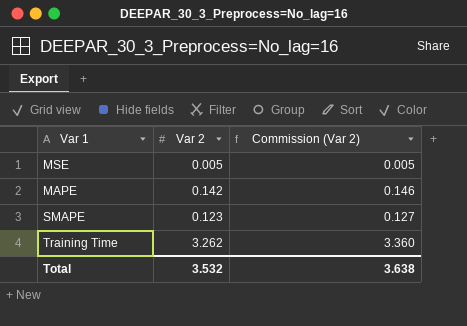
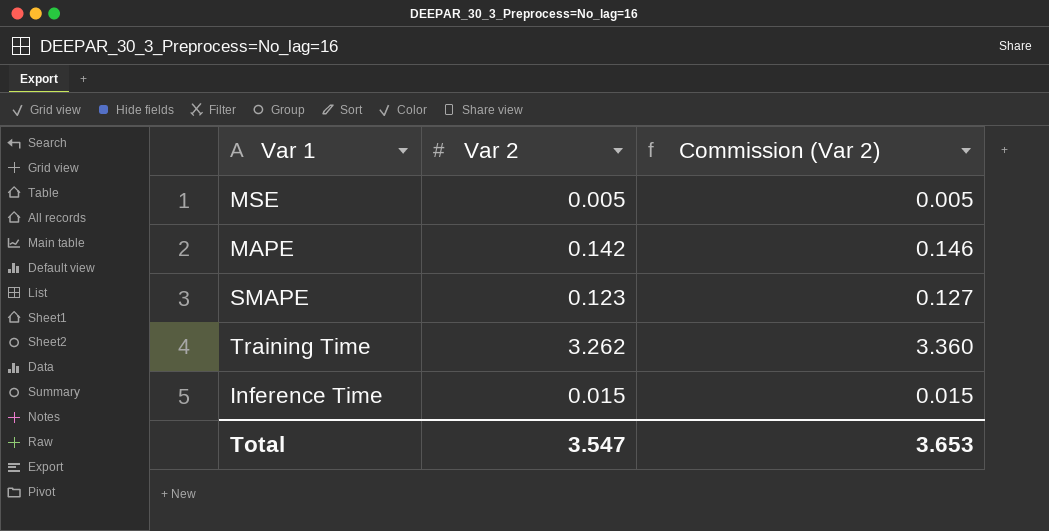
row Inference Time: none -> 0.015 | 0.015
Total | Var 2: 3.532 -> 3.547
Total | Commission (Var 2): 3.638 -> 3.653

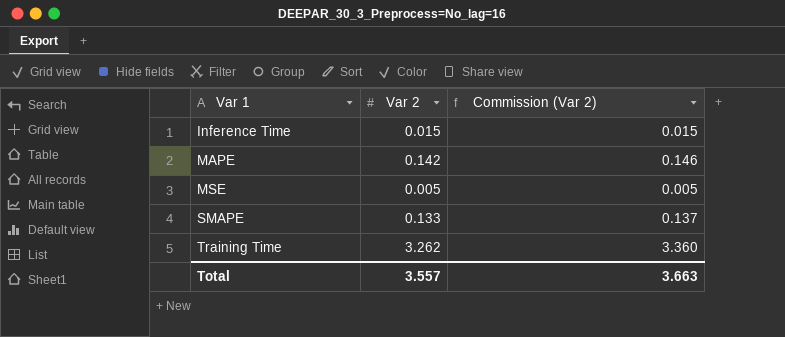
row order: none -> Var 1 ascending
SMAPE | Var 2: 0.123 -> 0.133
SMAPE | Commission (Var 2): 0.127 -> 0.137
Total | Var 2: 3.547 -> 3.557
Total | Commission (Var 2): 3.653 -> 3.663

